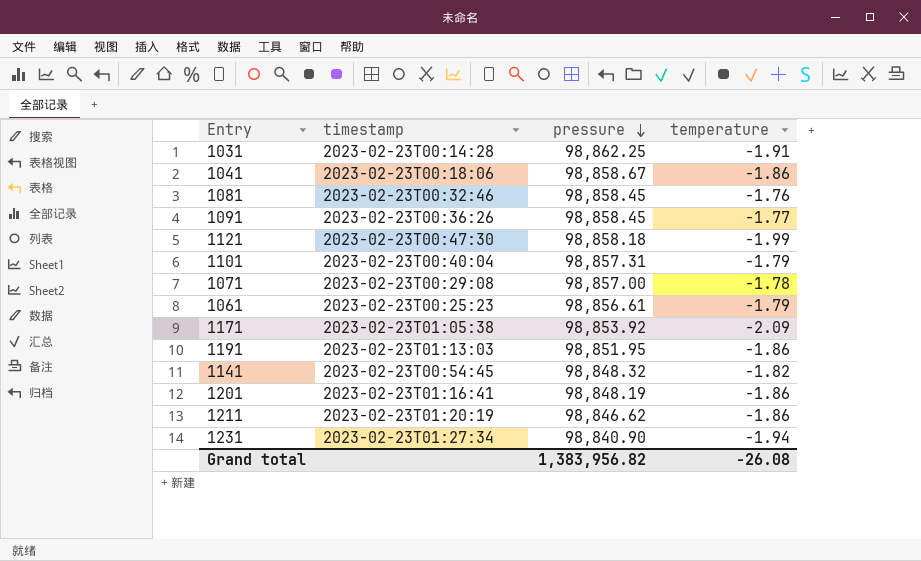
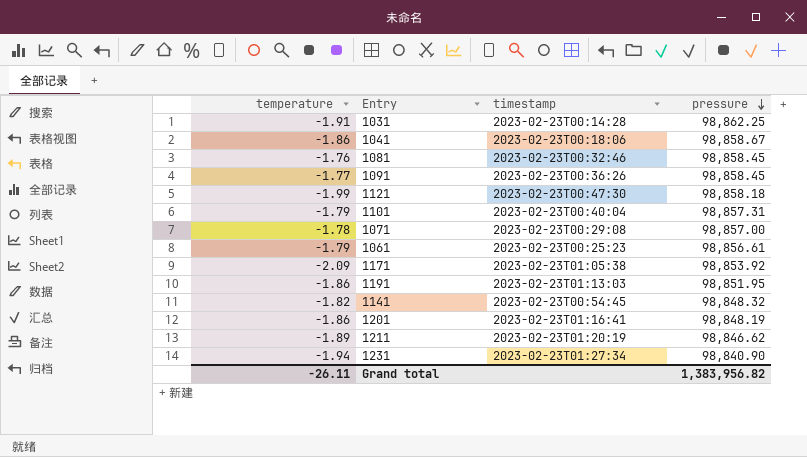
column temperature | position: 4 -> 1
1211 | temperature: -1.86 -> -1.89
Grand total | temperature: -26.08 -> -26.11

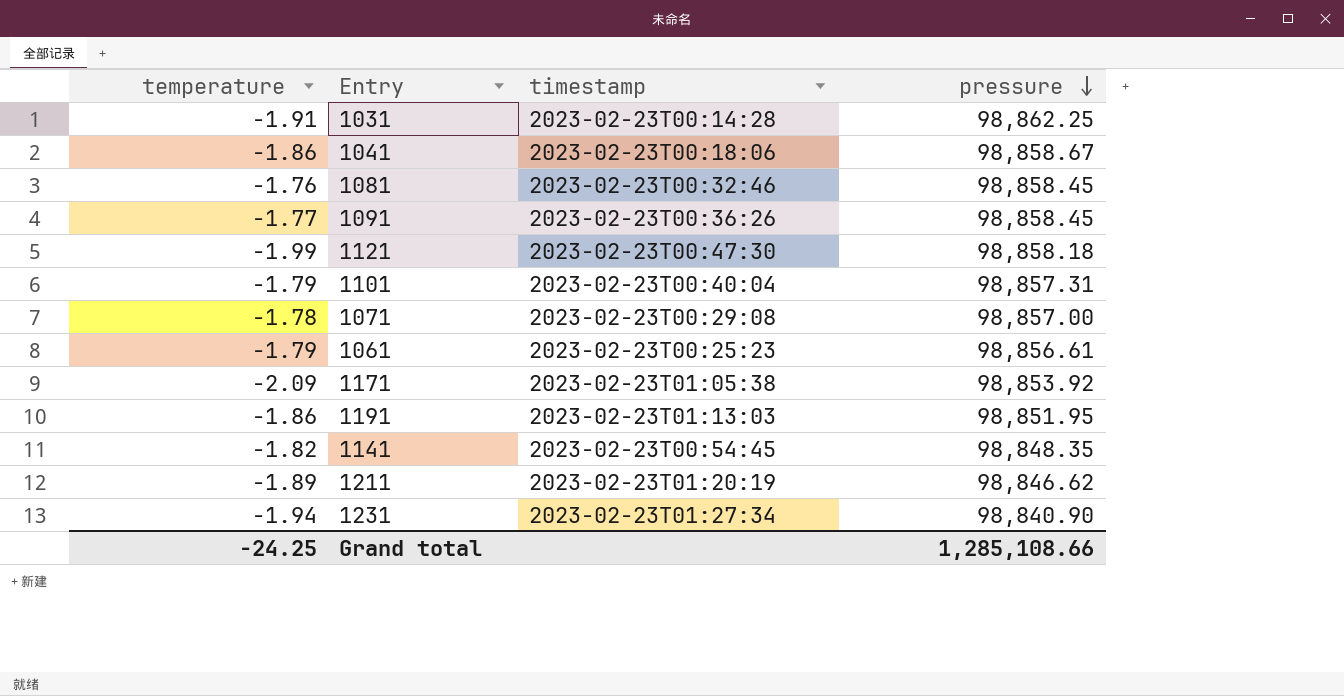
row 1201: -1.86 | 2023-02-23T01:16:41 | 98,848.19 -> none
1141 | pressure: 98,848.32 -> 98,848.35
Grand total | temperature: -26.11 -> -24.25
Grand total | pressure: 1,383,956.82 -> 1,285,108.66

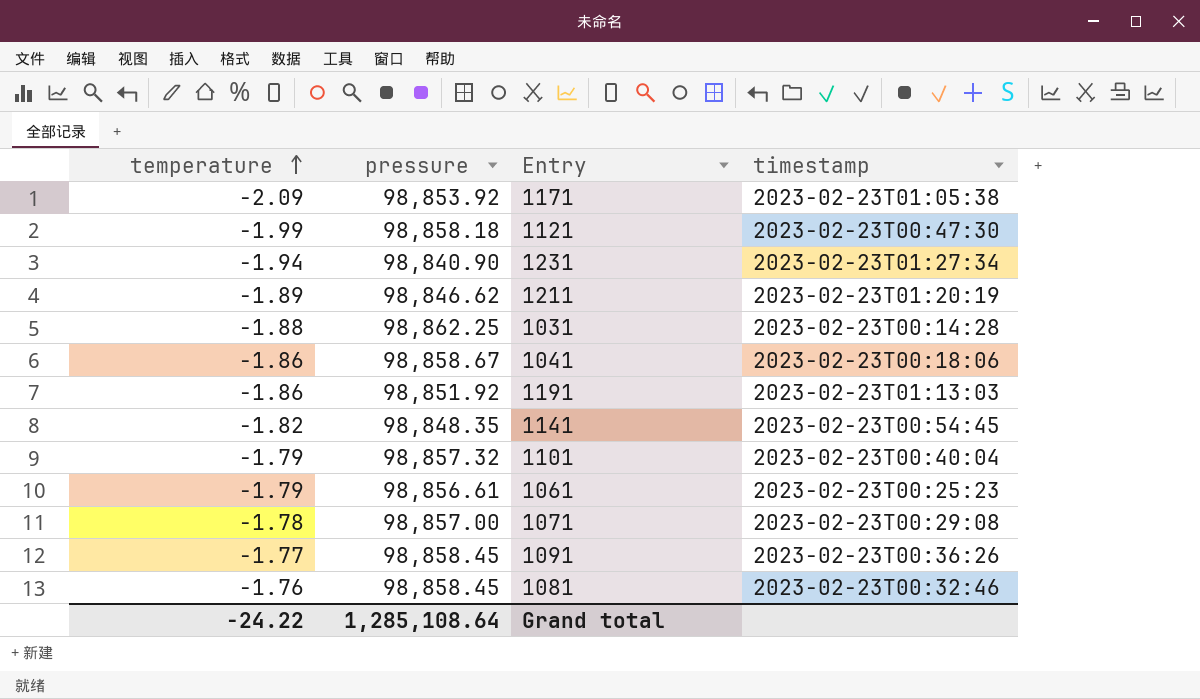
row order: pressure descending -> temperature ascending
column pressure | position: 4 -> 2
1031 | temperature: -1.91 -> -1.88
1191 | pressure: 98,851.95 -> 98,851.92
1101 | pressure: 98,857.31 -> 98,857.32
Grand total | temperature: -24.25 -> -24.22
Grand total | pressure: 1,285,108.66 -> 1,285,108.64

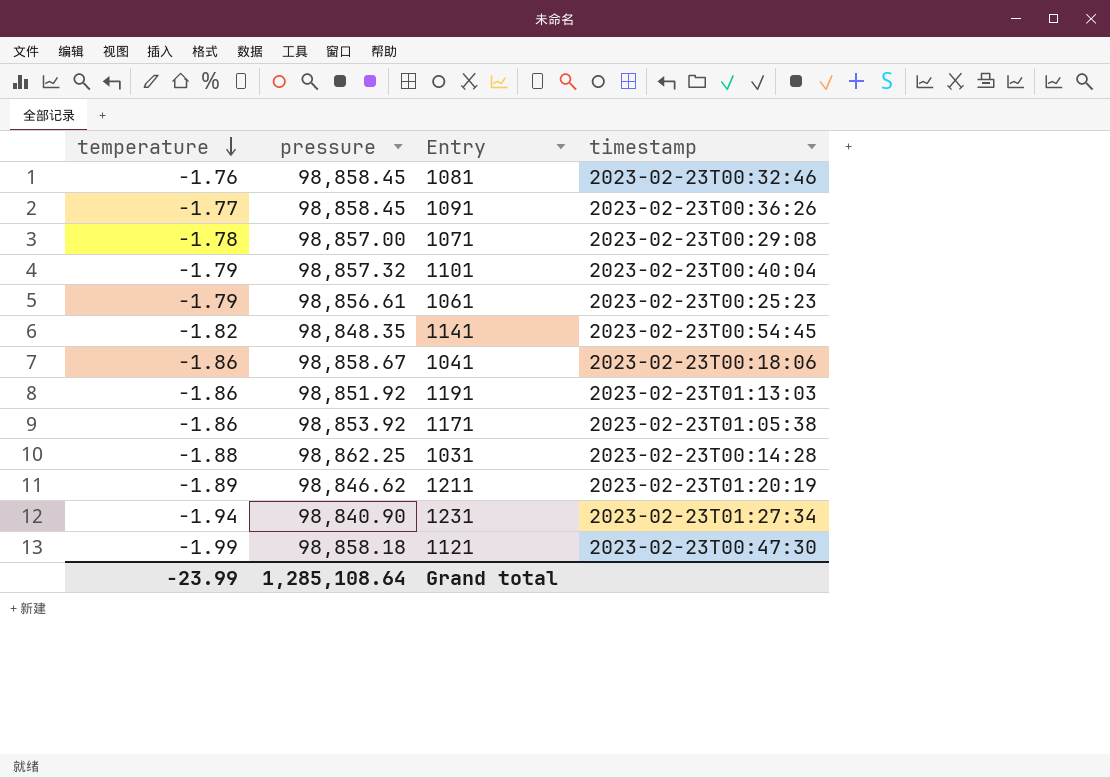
row order: temperature ascending -> temperature descending
1171 | temperature: -2.09 -> -1.86
Grand total | temperature: -24.22 -> -23.99

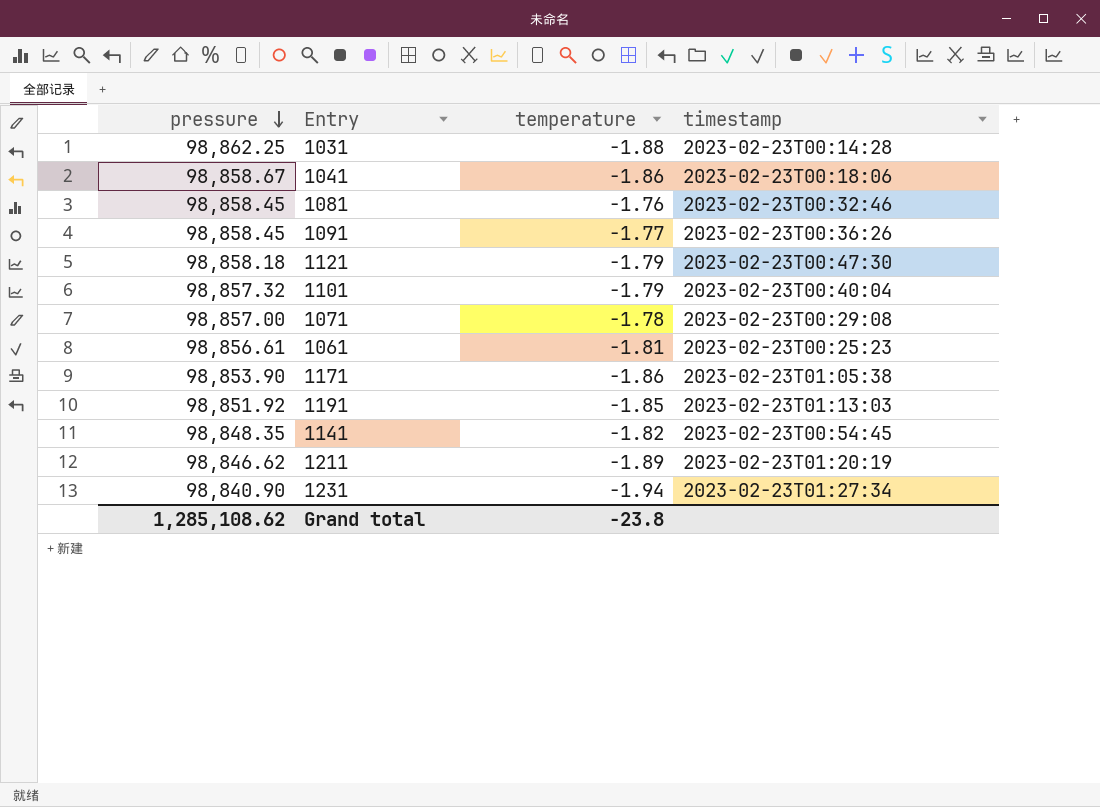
row order: temperature descending -> pressure descending
column temperature | position: 1 -> 3
1121 | temperature: -1.99 -> -1.79
1061 | temperature: -1.79 -> -1.81
1171 | pressure: 98,853.92 -> 98,853.90
1191 | temperature: -1.86 -> -1.85
Grand total | pressure: 1,285,108.64 -> 1,285,108.62
Grand total | temperature: -23.99 -> -23.8

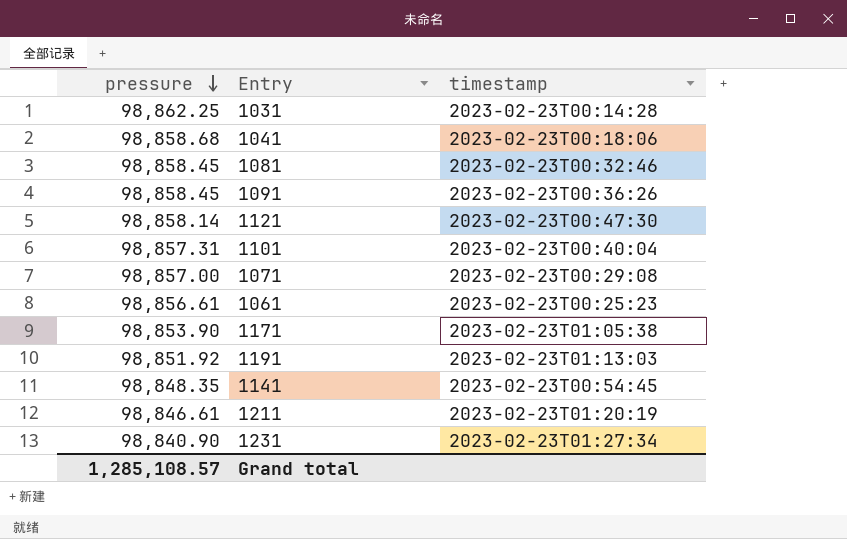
column temperature | position: 3 -> none
1041 | pressure: 98,858.67 -> 98,858.68
1121 | pressure: 98,858.18 -> 98,858.14
1101 | pressure: 98,857.32 -> 98,857.31
1211 | pressure: 98,846.62 -> 98,846.61
Grand total | pressure: 1,285,108.62 -> 1,285,108.57

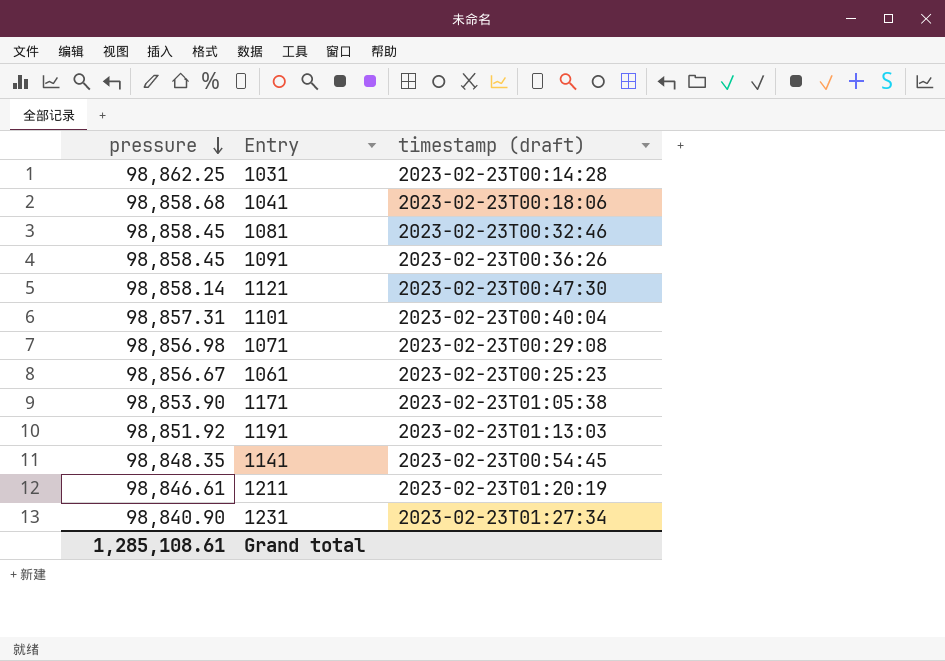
column name: timestamp -> timestamp (draft)
1071 | pressure: 98,857.00 -> 98,856.98
1061 | pressure: 98,856.61 -> 98,856.67
Grand total | pressure: 1,285,108.57 -> 1,285,108.61

